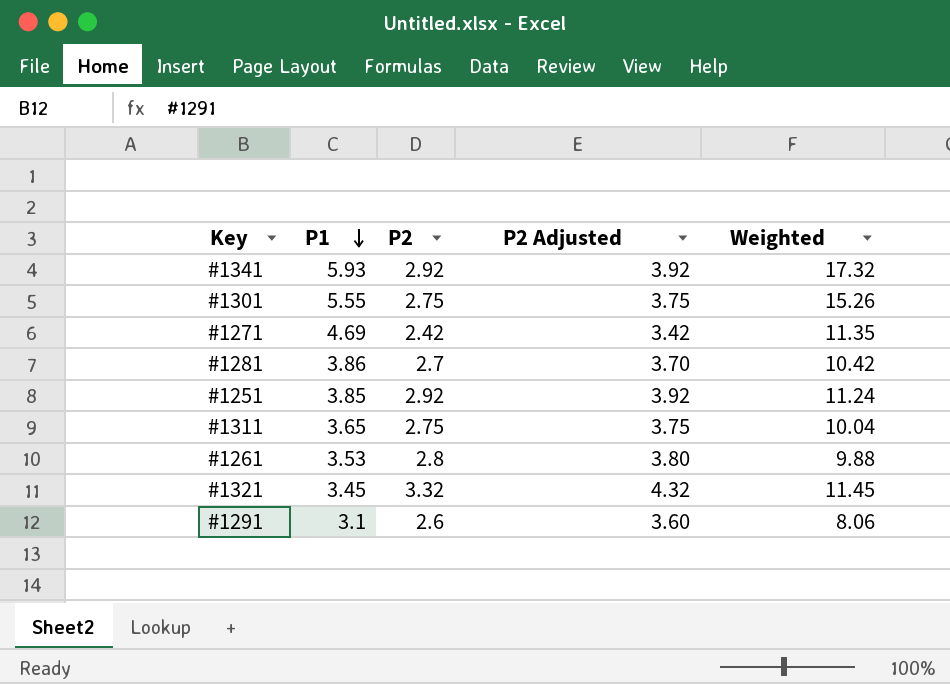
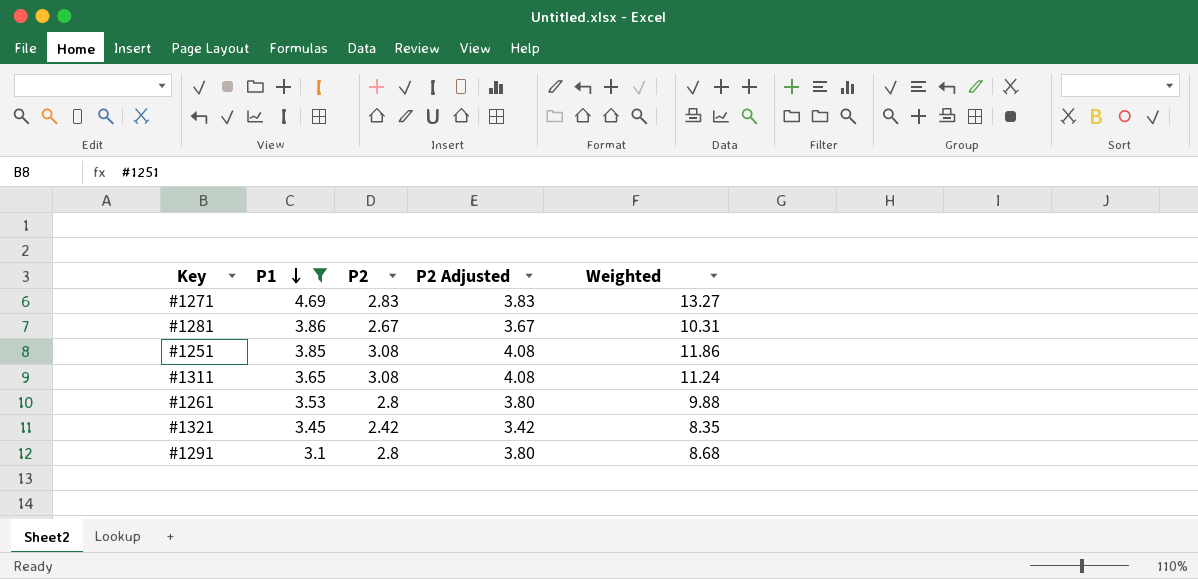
filter: none -> P1 <= 4.69
#1271 | P2: 2.42 -> 2.83
#1271 | P2 Adjusted: 3.42 -> 3.83
#1271 | Weighted: 11.35 -> 13.27
#1281 | P2: 2.7 -> 2.67
#1281 | P2 Adjusted: 3.70 -> 3.67
#1281 | Weighted: 10.42 -> 10.31
#1251 | P2: 2.92 -> 3.08
#1251 | P2 Adjusted: 3.92 -> 4.08
#1251 | Weighted: 11.24 -> 11.86
#1311 | P2: 2.75 -> 3.08
#1311 | P2 Adjusted: 3.75 -> 4.08
#1311 | Weighted: 10.04 -> 11.24
#1321 | P2: 3.32 -> 2.42
#1321 | P2 Adjusted: 4.32 -> 3.42
#1321 | Weighted: 11.45 -> 8.35
#1291 | P2: 2.6 -> 2.8
#1291 | P2 Adjusted: 3.60 -> 3.80
#1291 | Weighted: 8.06 -> 8.68

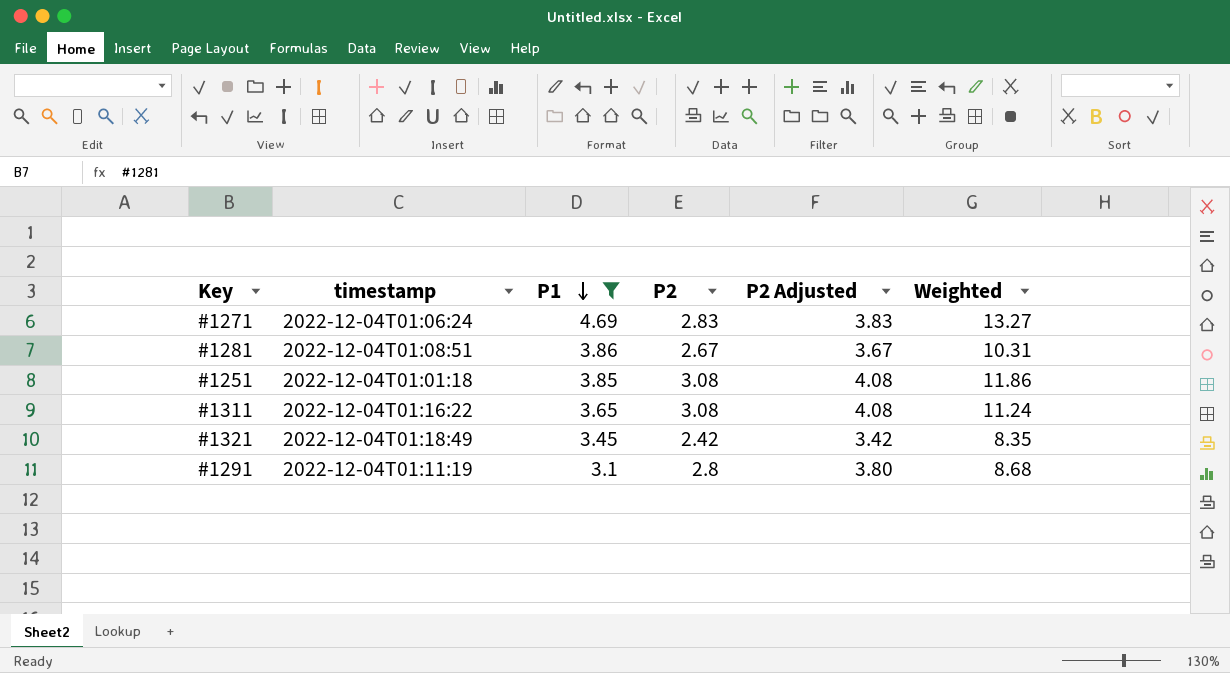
column timestamp | position: none -> 2
row #1261: 3.53 | 2.8 | 3.80 | 9.88 -> none

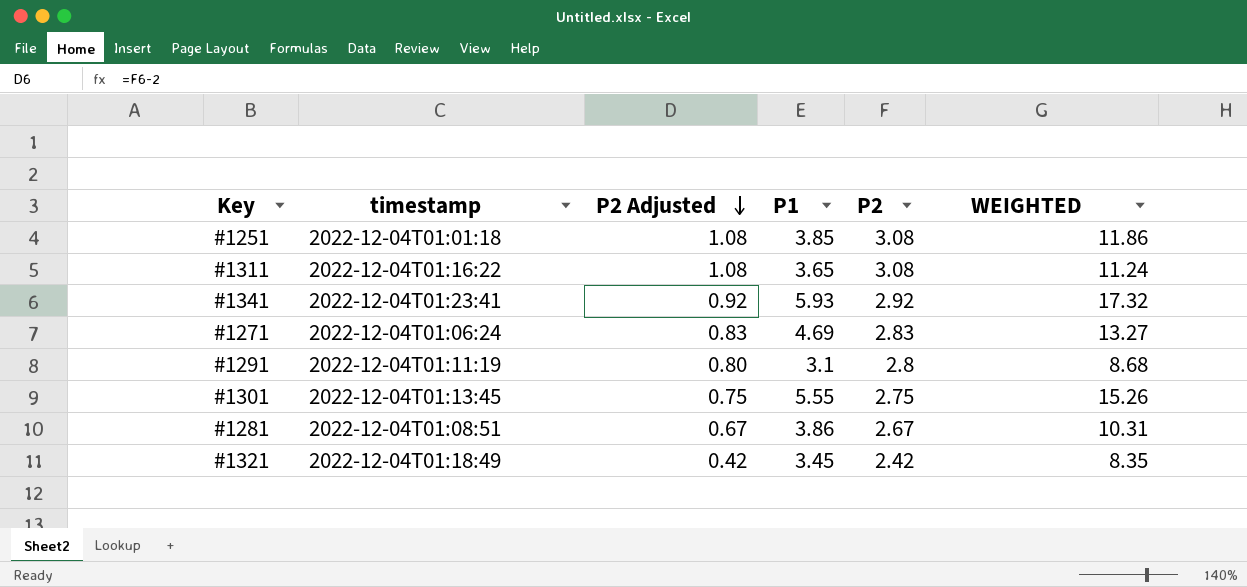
filter: P1 <= 4.69 -> none
row order: P1 descending -> P2 Adjusted descending
column P2 Adjusted | formula: [P2] + 1 -> [P2] - 2
column P2 Adjusted | position: 5 -> 3
column name: Weighted -> WEIGHTED

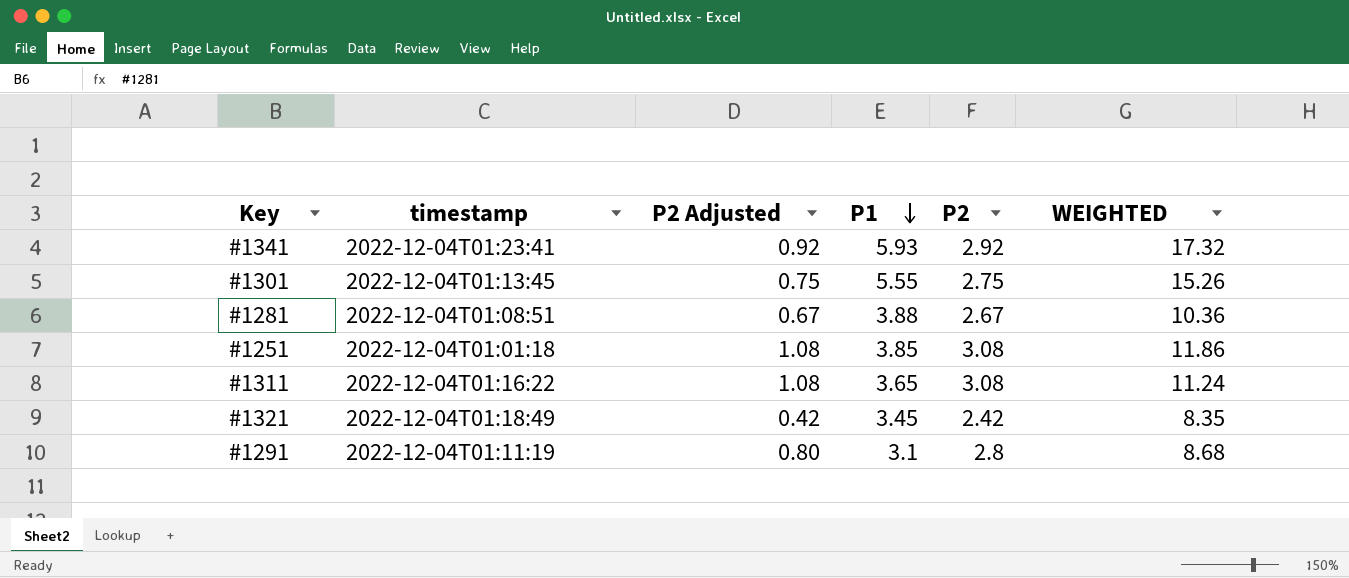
row order: P2 Adjusted descending -> P1 descending
row #1271: 2022-12-04T01:06:24 | 0.83 | 4.69 | 2.83 | 13.27 -> none
#1281 | P1: 3.86 -> 3.88
#1281 | WEIGHTED: 10.31 -> 10.36

